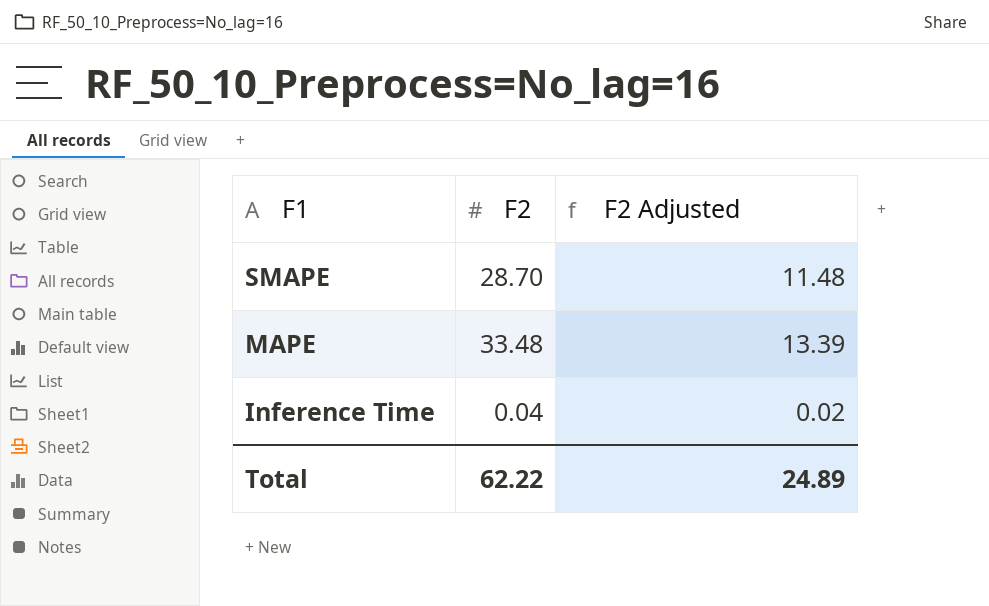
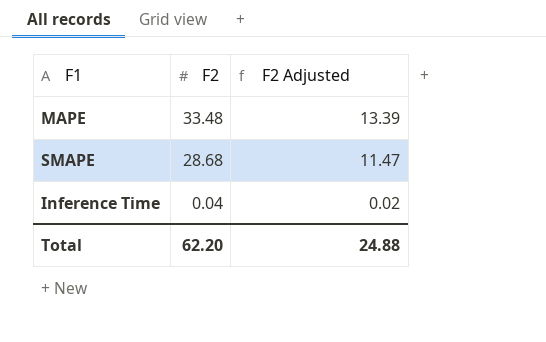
row order: F1 descending -> F2 descending
SMAPE | F2: 28.70 -> 28.68
SMAPE | F2 Adjusted: 11.48 -> 11.47
Total | F2: 62.22 -> 62.20
Total | F2 Adjusted: 24.89 -> 24.88

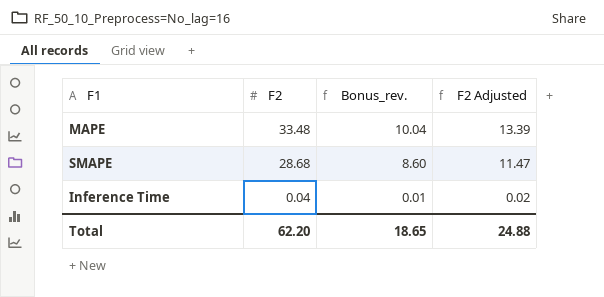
column Bonus_rev. | formula: none -> [F2] * 0.3

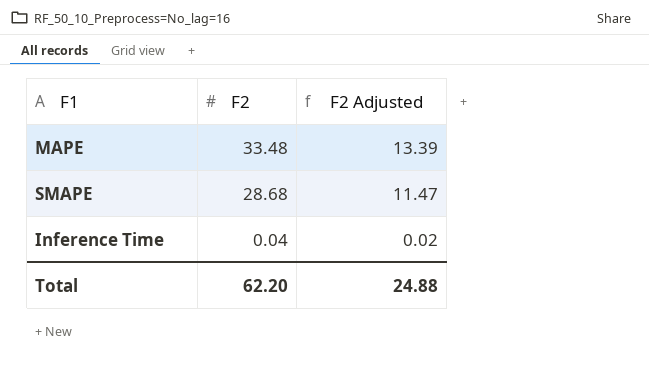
column Bonus_rev. | formula: [F2] * 0.3 -> none

